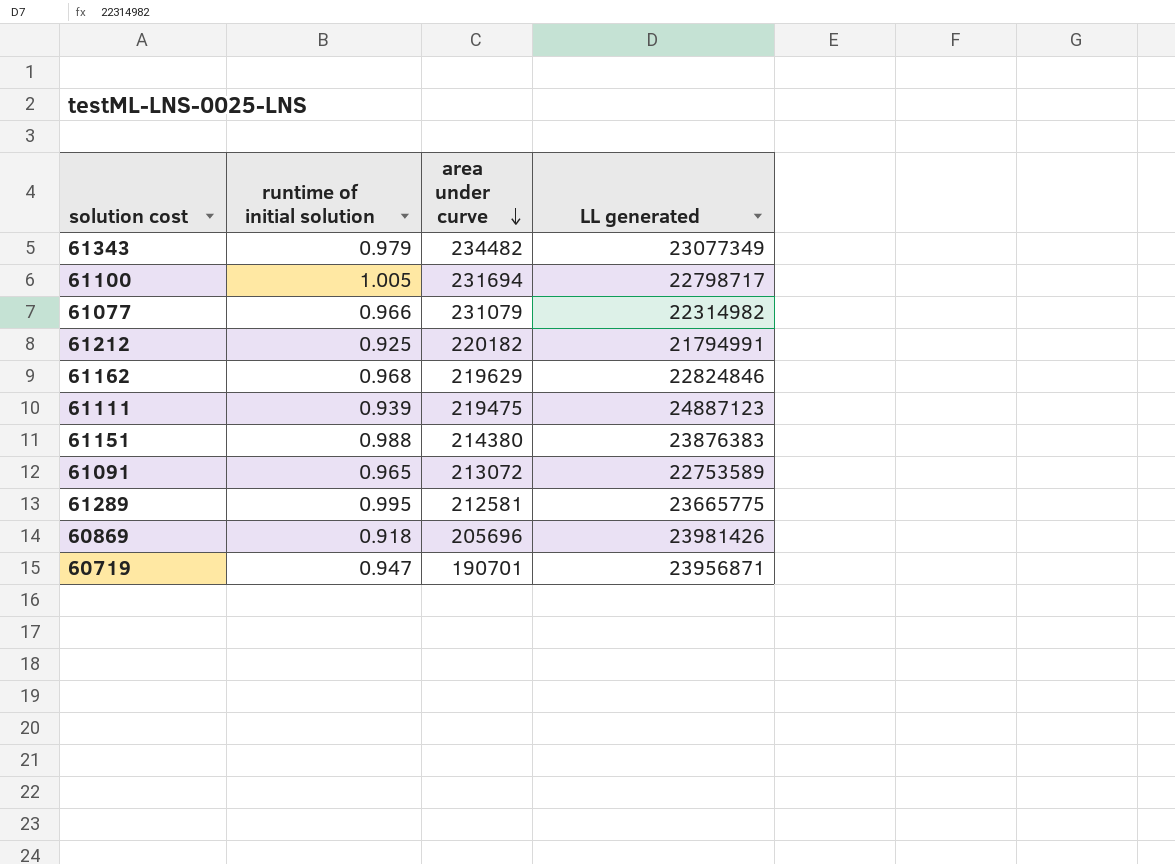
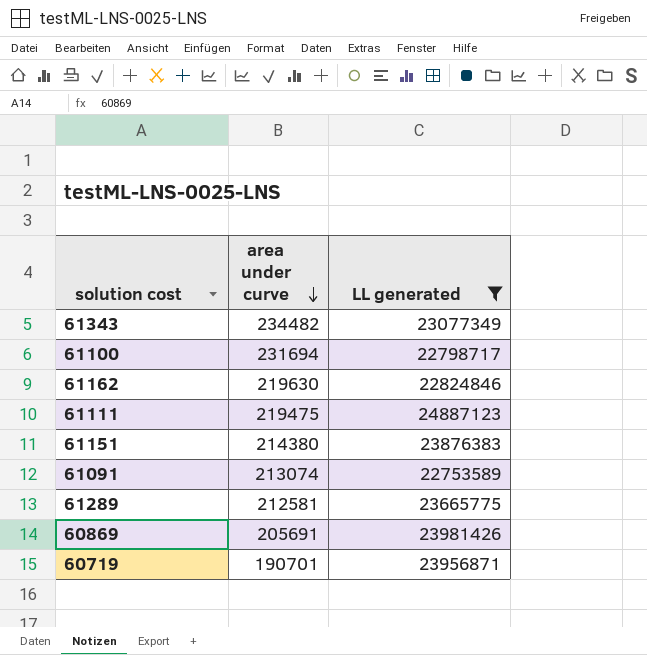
filter: none -> LL generated >= 22753589
column runtime of initial solution | position: 2 -> none
61162 | area under curve: 219629 -> 219630
61091 | area under curve: 213072 -> 213074
60869 | area under curve: 205696 -> 205691

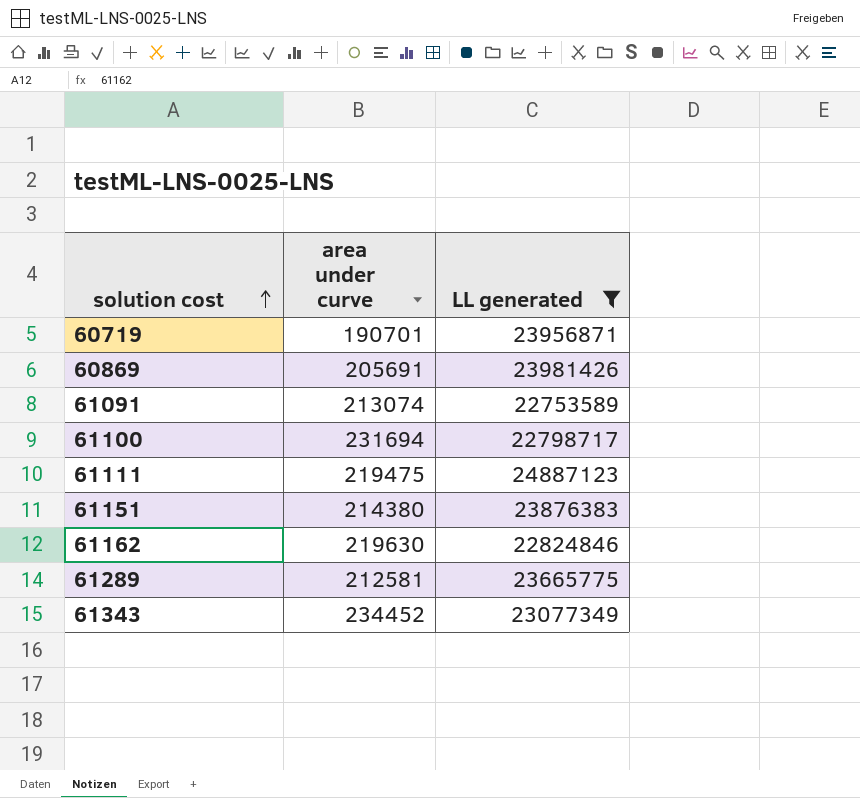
row order: area under curve descending -> solution cost ascending
61343 | area under curve: 234482 -> 234452

